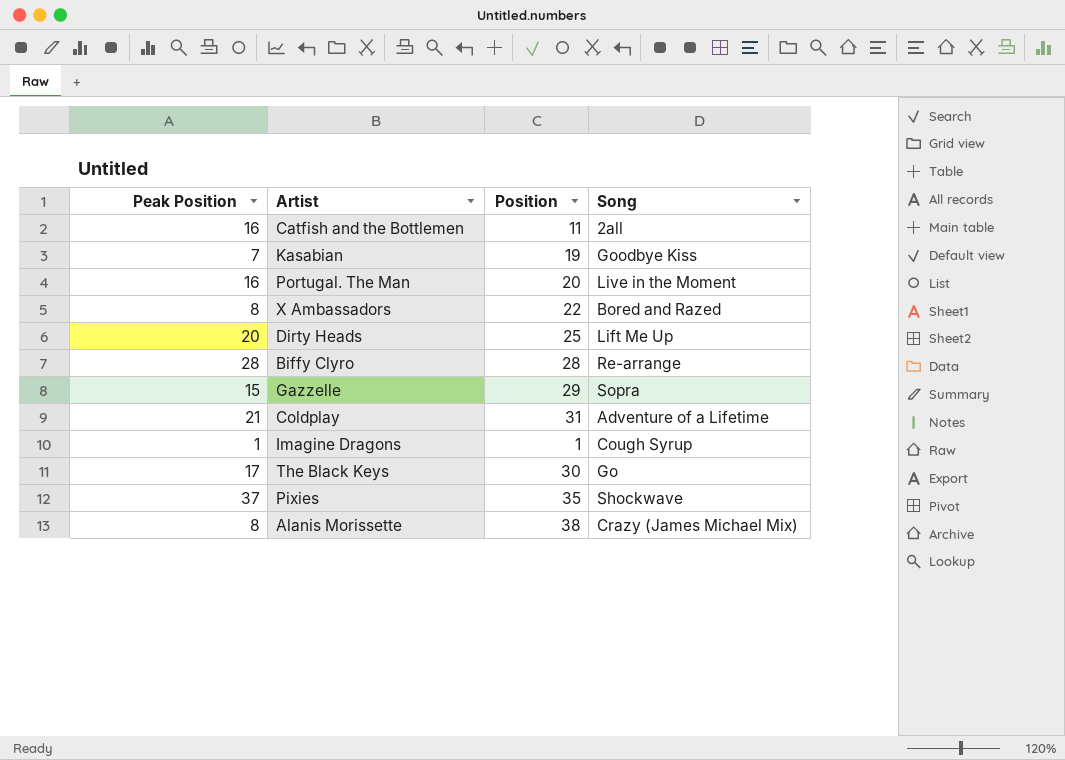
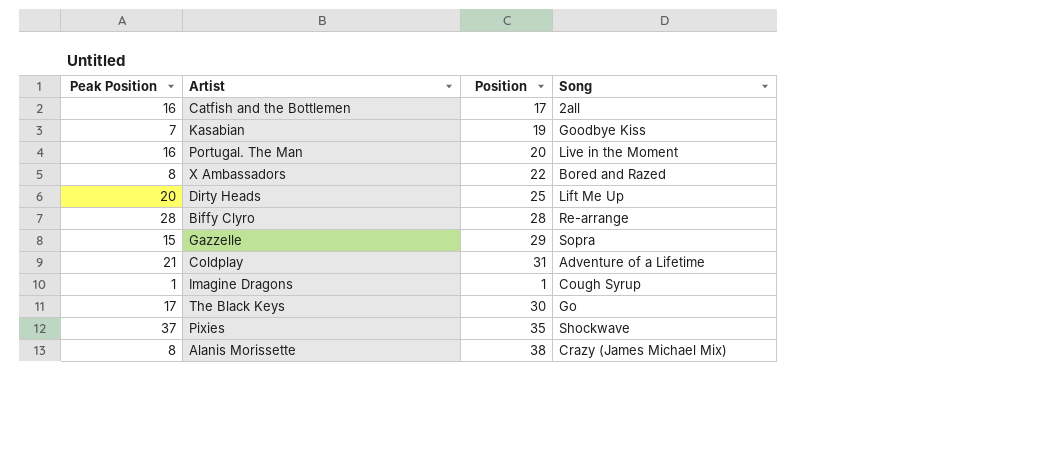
Catfish and the Bottlemen | Position: 11 -> 17

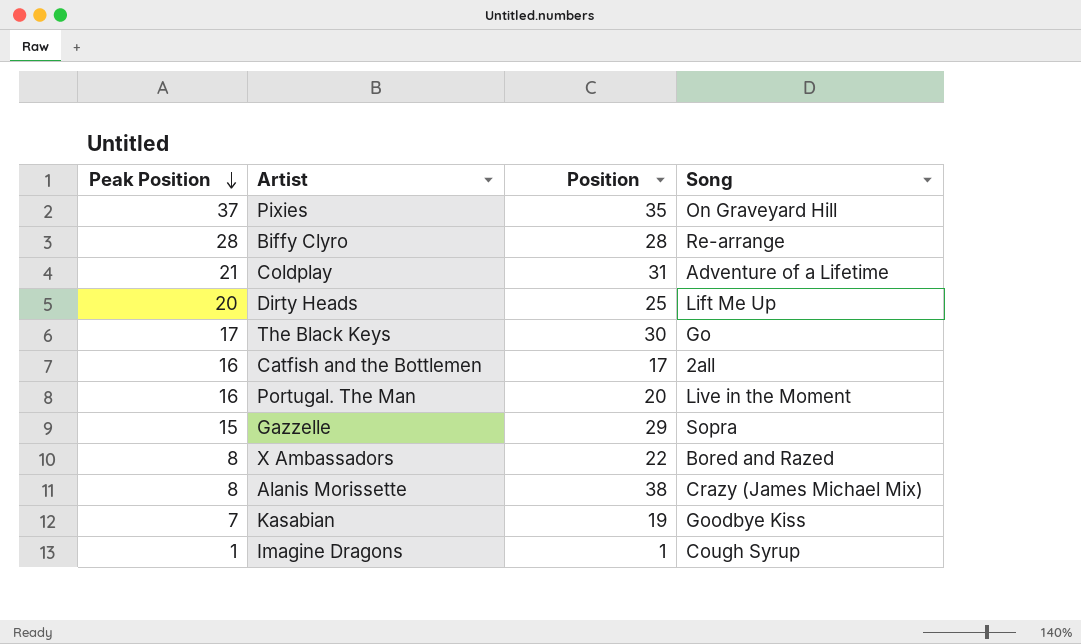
row order: none -> Peak Position descending
Pixies | Song: Shockwave -> On Graveyard Hill

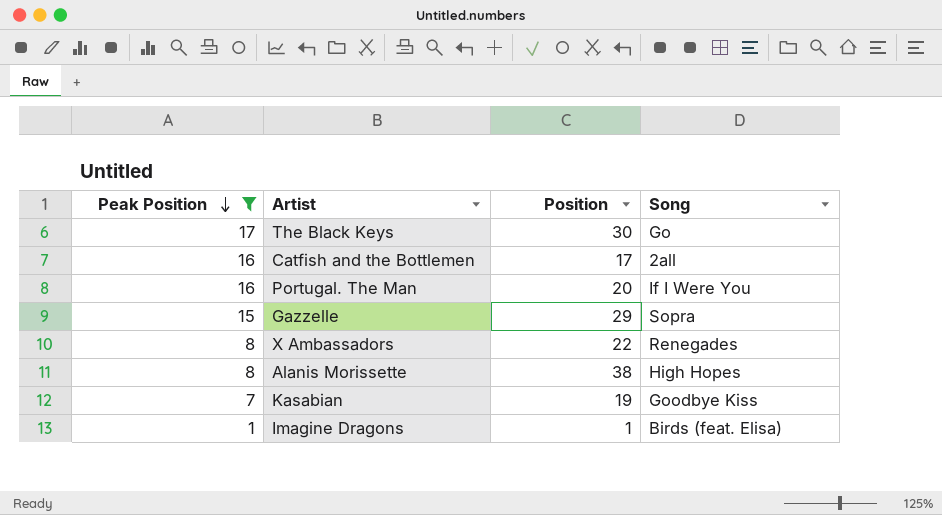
filter: none -> Peak Position <= 17
Portugal. The Man | Song: Live in the Moment -> If I Were You
X Ambassadors | Song: Bored and Razed -> Renegades
Alanis Morissette | Song: Crazy (James Michael Mix) -> High Hopes
Imagine Dragons | Song: Cough Syrup -> Birds (feat. Elisa)

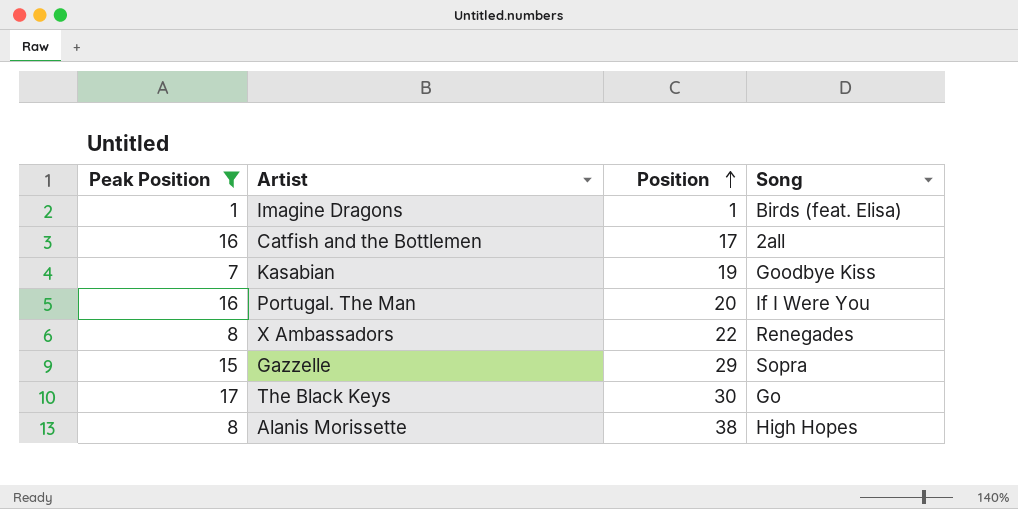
row order: Peak Position descending -> Position ascending

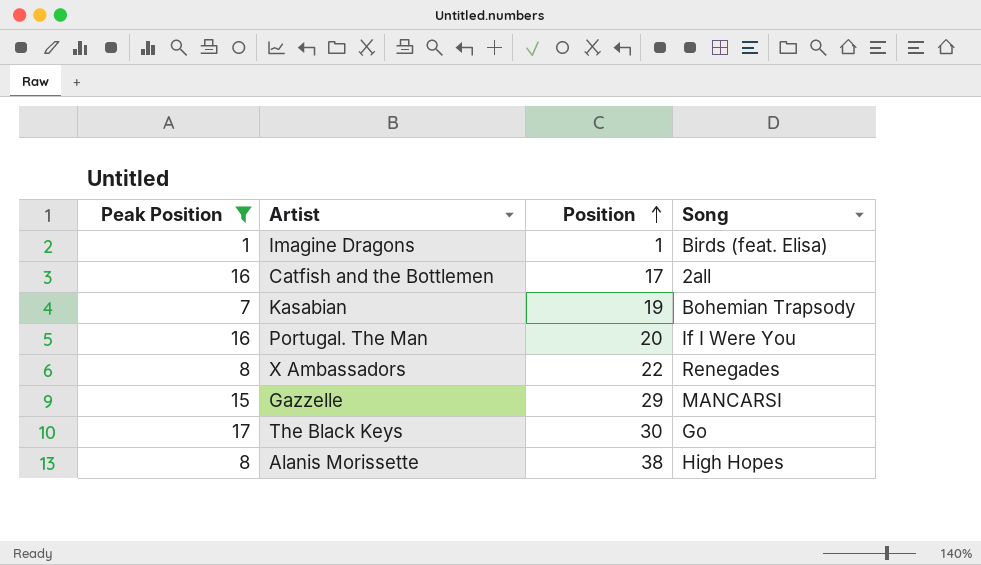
Kasabian | Song: Goodbye Kiss -> Bohemian Trapsody
Gazzelle | Song: Sopra -> MANCARSI

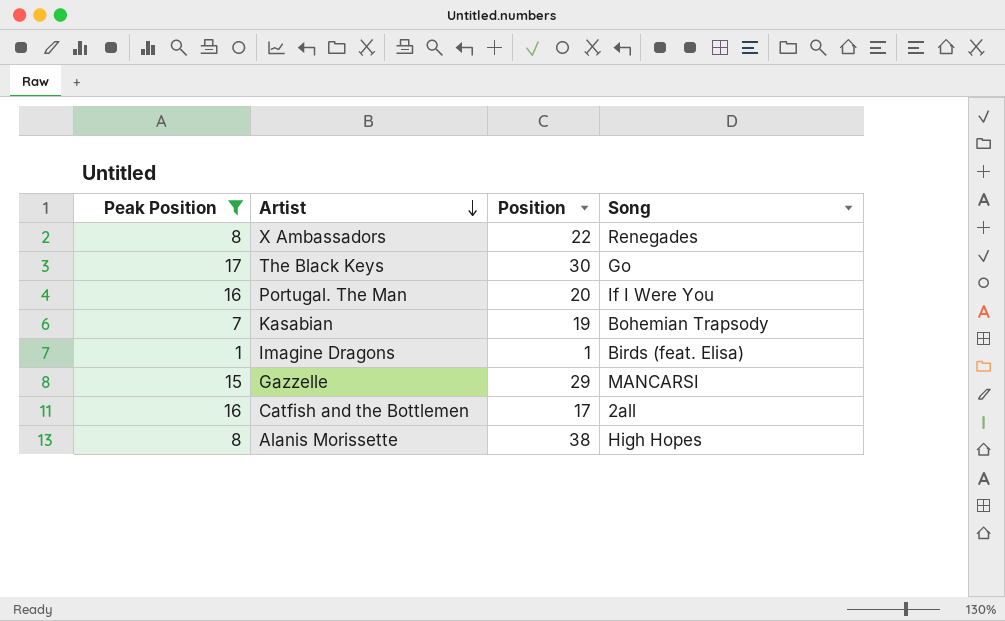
row order: Position ascending -> Artist descending

